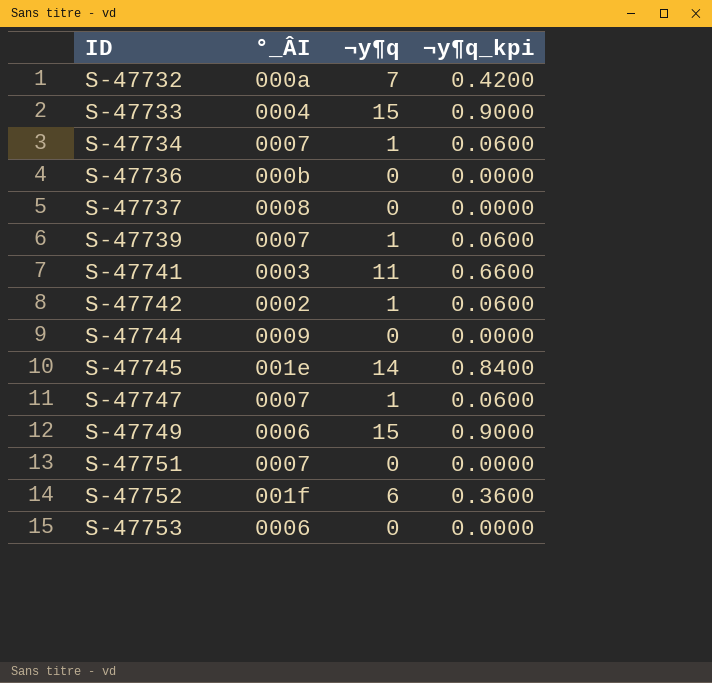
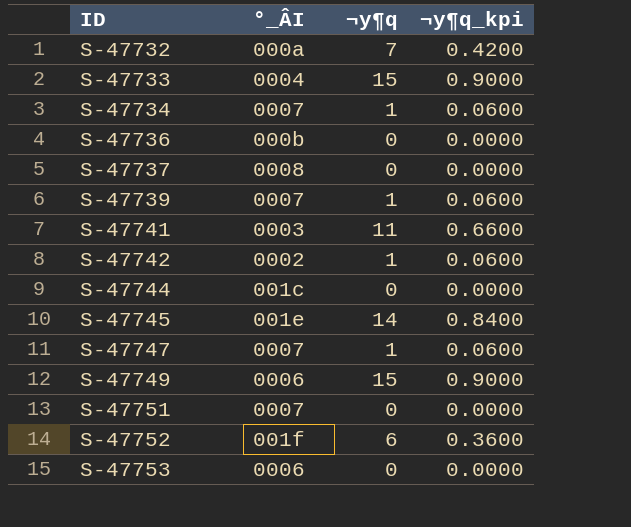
S-47744 | °_ÂI: 0009 -> 001c

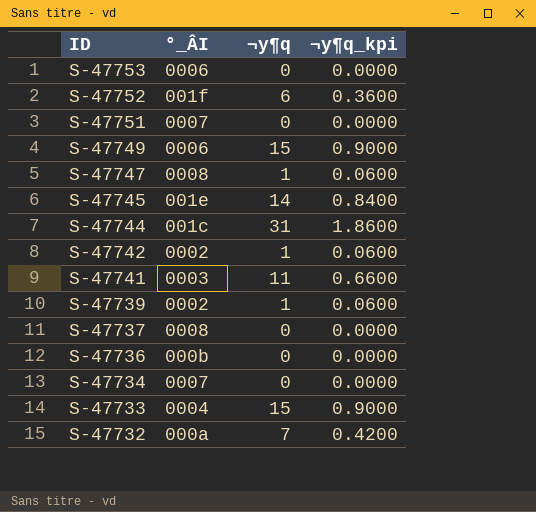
row order: ID ascending -> ID descending
S-47747 | °_ÂI: 0007 -> 0008
S-47744 | ¬y¶q: 0 -> 31
S-47744 | ¬y¶q_kpi: 0.0000 -> 1.8600
S-47739 | °_ÂI: 0007 -> 0002
S-47734 | ¬y¶q: 1 -> 0
S-47734 | ¬y¶q_kpi: 0.0600 -> 0.0000

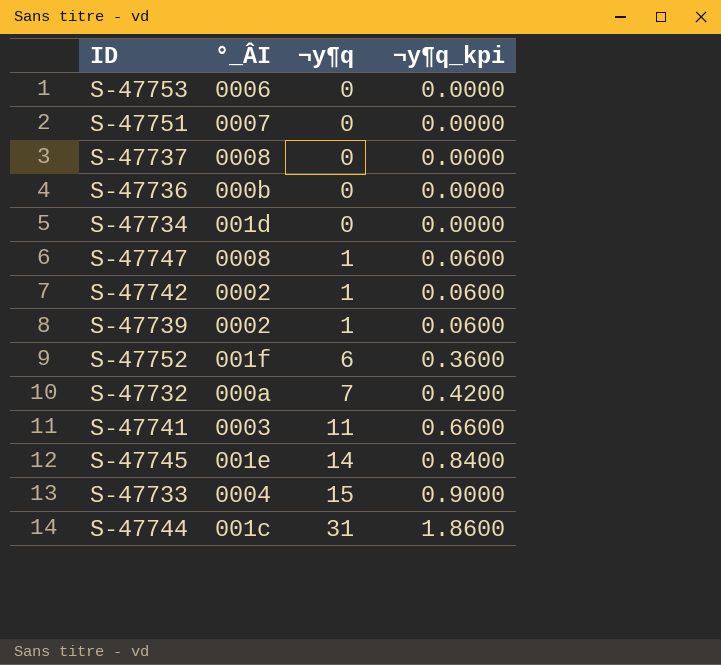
row order: ID descending -> ¬y¶q ascending
row S-47749: 0006 | 15 | 0.9000 -> none
S-47734 | °_ÂI: 0007 -> 001d

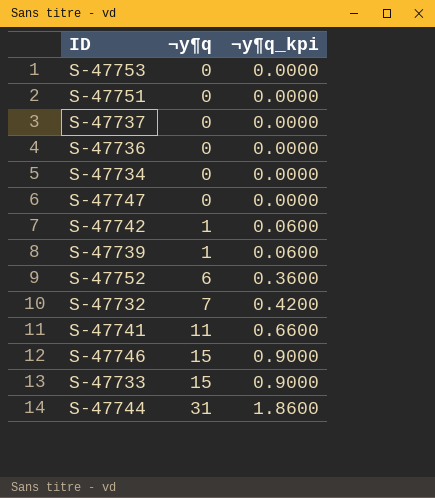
column °_ÂI | position: 2 -> none
row S-47745: 001e | 14 | 0.8400 -> none
S-47747 | ¬y¶q: 1 -> 0
S-47747 | ¬y¶q_kpi: 0.0600 -> 0.0000
row S-47746: none -> 15 | 0.9000

